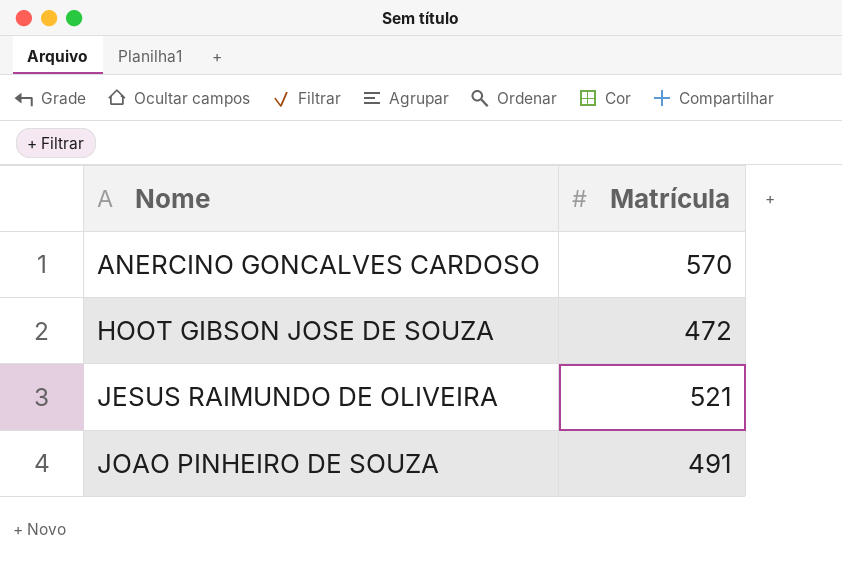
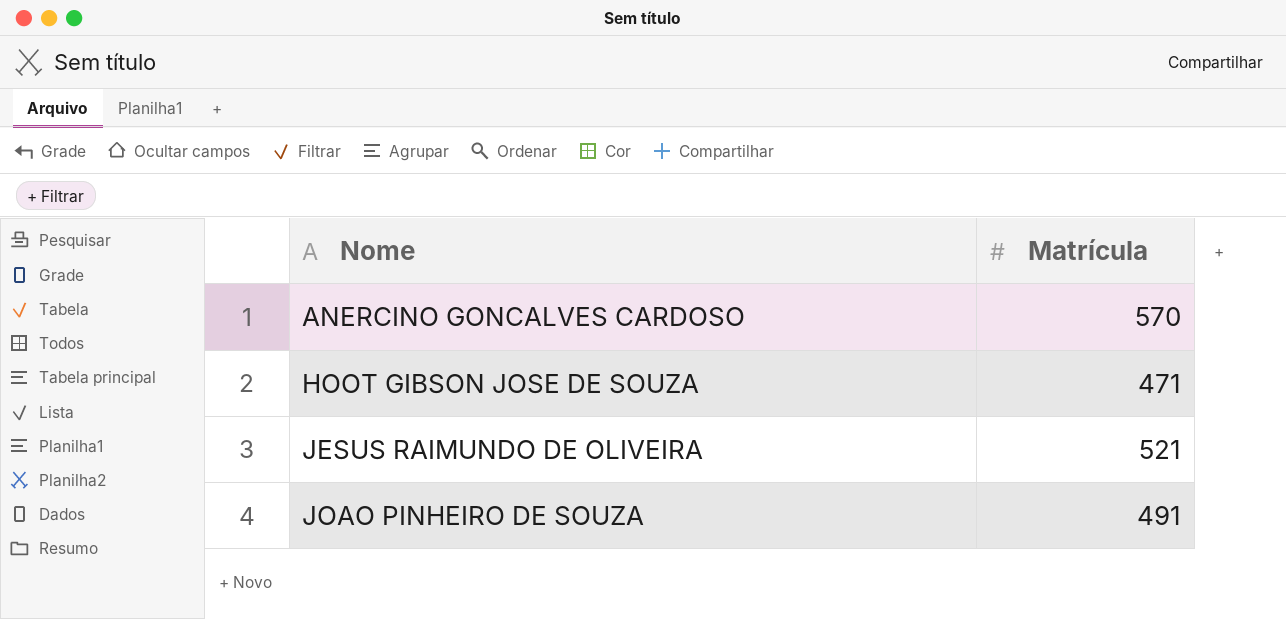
HOOT GIBSON JOSE DE SOUZA | Matrícula: 472 -> 471

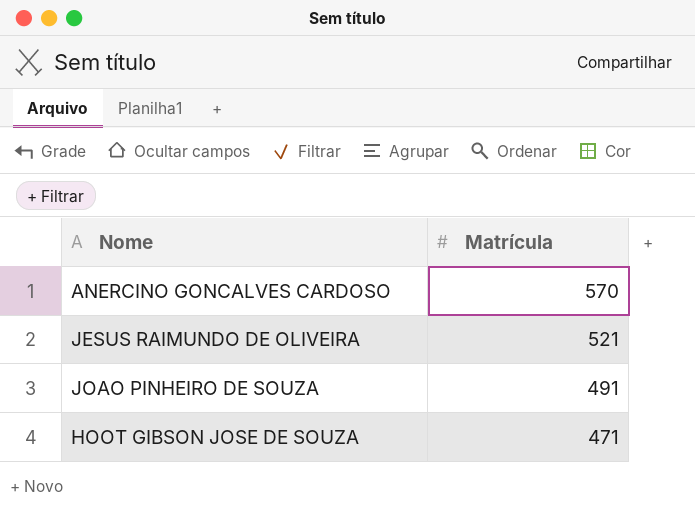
row order: Nome ascending -> Matrícula descending

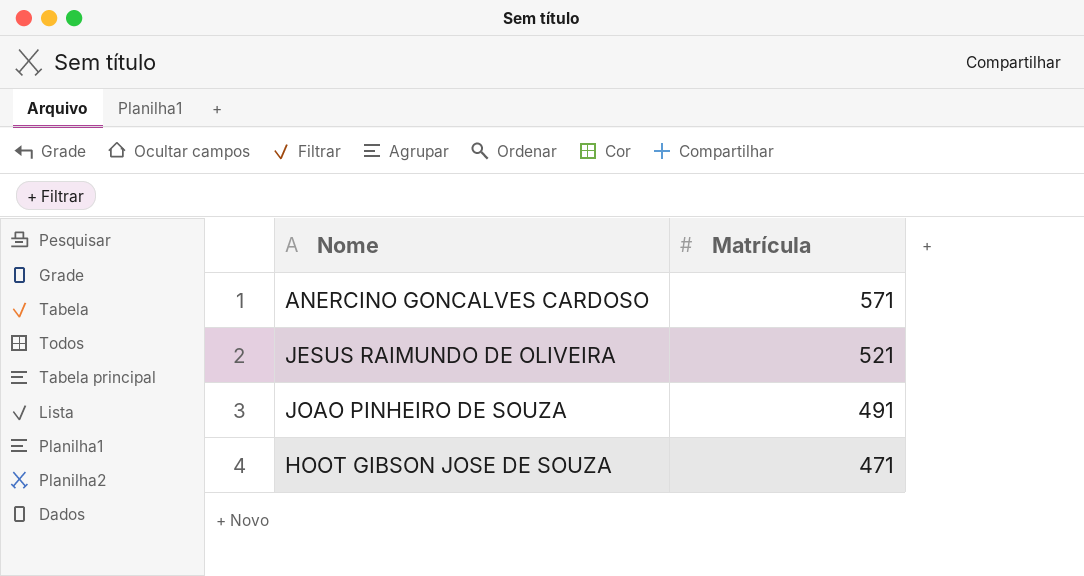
ANERCINO GONCALVES CARDOSO | Matrícula: 570 -> 571

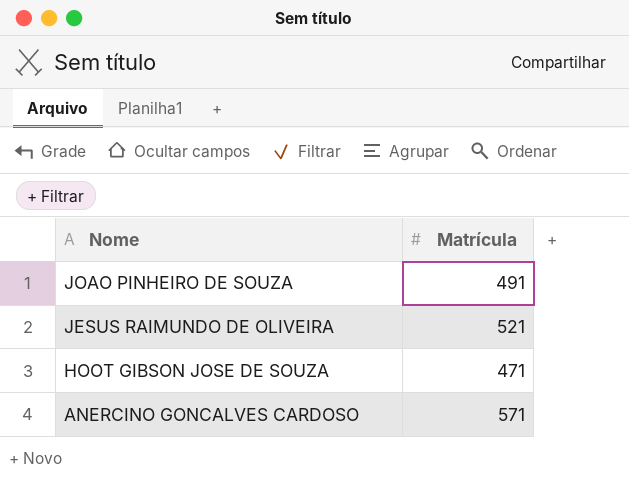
row order: Matrícula descending -> Nome descending

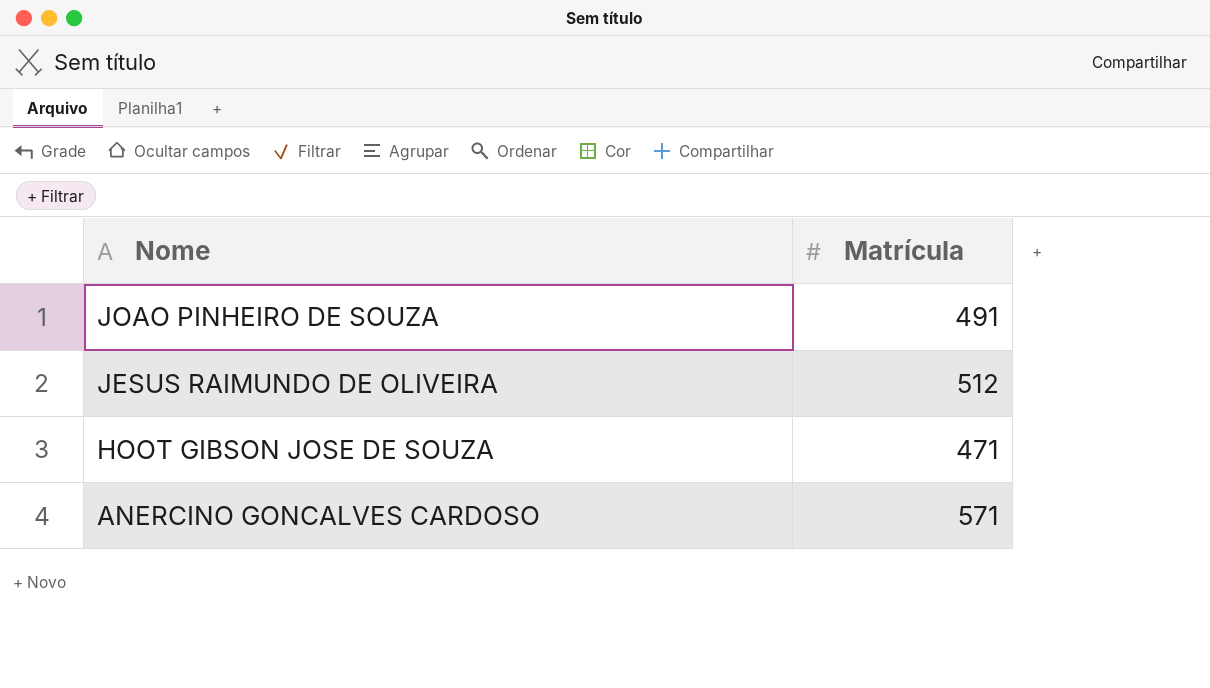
JESUS RAIMUNDO DE OLIVEIRA | Matrícula: 521 -> 512

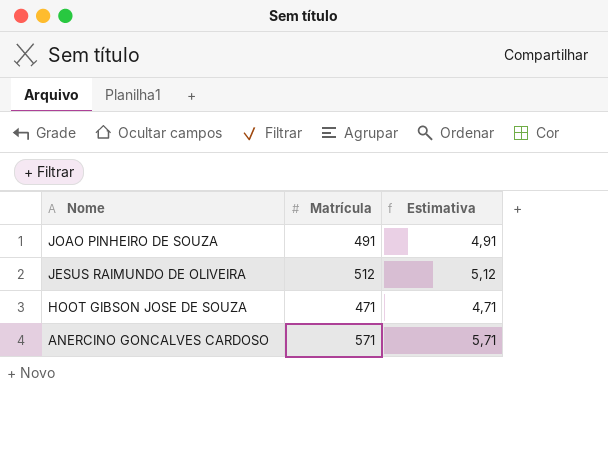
column Estimativa | formula: none -> [Matrícula] * 0,01

